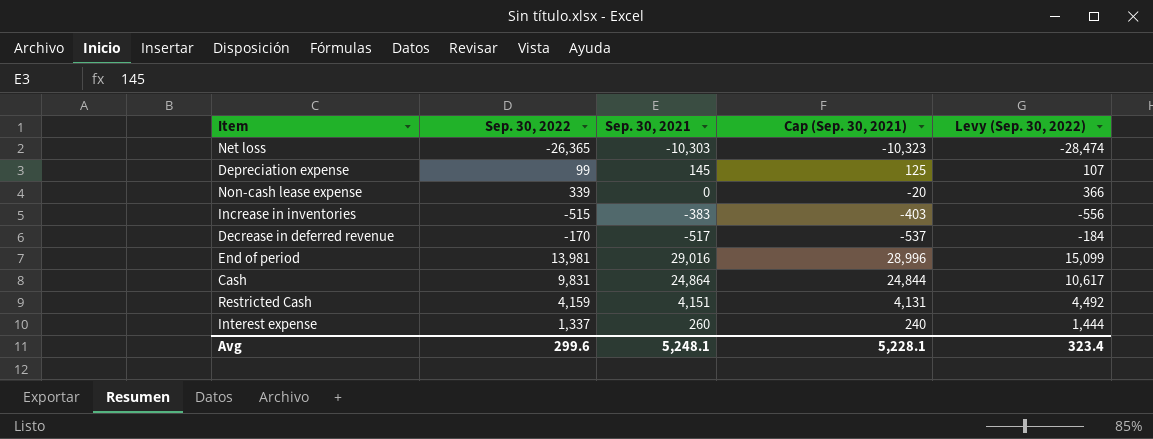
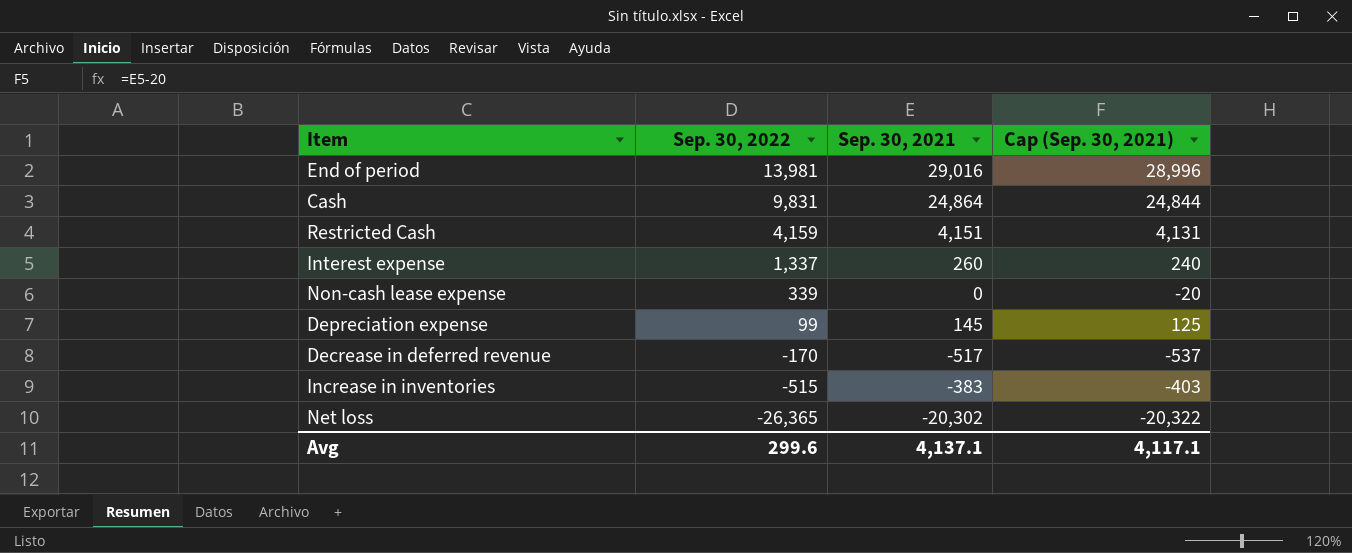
row order: none -> Sep. 30, 2022 descending
column Levy (Sep. 30, 2022) | formula: [Sep. 30, 2022] * 1.08 -> none
Net loss | Sep. 30, 2021: -10,303 -> -20,302
Net loss | Cap (Sep. 30, 2021): -10,323 -> -20,322
Avg | Sep. 30, 2021: 5,248.1 -> 4,137.1
Avg | Cap (Sep. 30, 2021): 5,228.1 -> 4,117.1

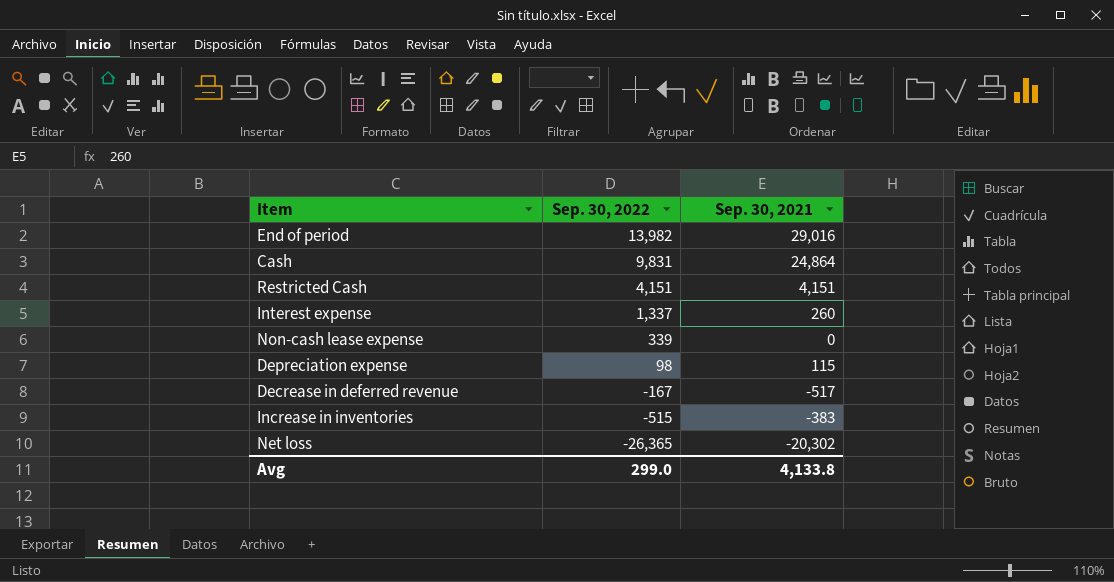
column Cap (Sep. 30, 2021) | formula: [Sep. 30, 2021] - 20 -> none
End of period | Sep. 30, 2022: 13,981 -> 13,982
Restricted Cash | Sep. 30, 2022: 4,159 -> 4,151
Depreciation expense | Sep. 30, 2022: 99 -> 98
Depreciation expense | Sep. 30, 2021: 145 -> 115
Decrease in deferred revenue | Sep. 30, 2022: -170 -> -167
Avg | Sep. 30, 2022: 299.6 -> 299.0
Avg | Sep. 30, 2021: 4,137.1 -> 4,133.8

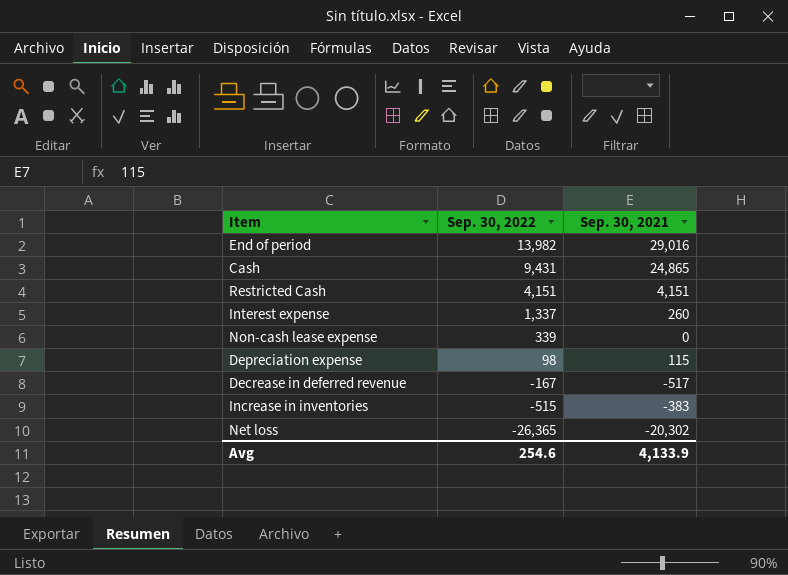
Cash | Sep. 30, 2022: 9,831 -> 9,431
Cash | Sep. 30, 2021: 24,864 -> 24,865
Avg | Sep. 30, 2022: 299.0 -> 254.6
Avg | Sep. 30, 2021: 4,133.8 -> 4,133.9

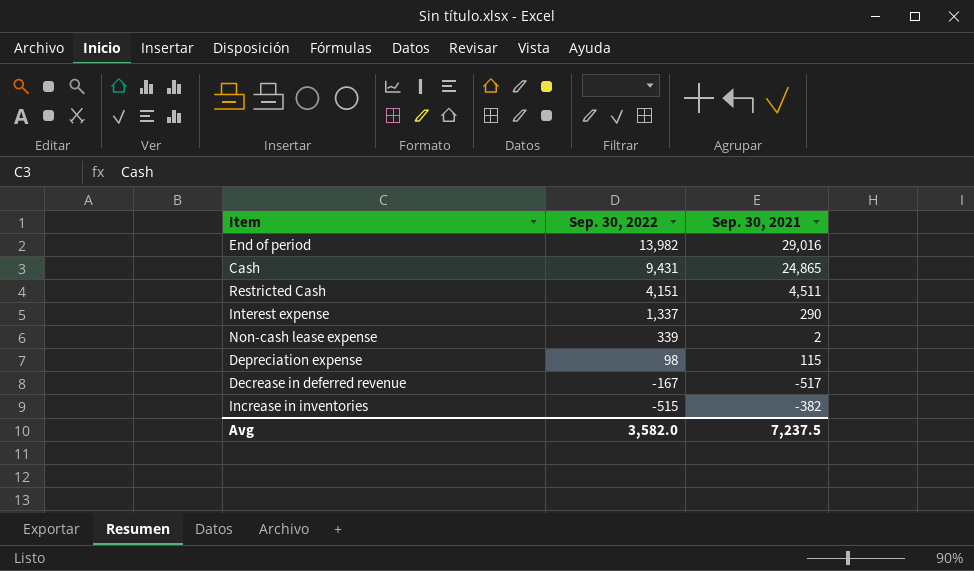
row Net loss: -26,365 | -20,302 -> none
Restricted Cash | Sep. 30, 2021: 4,151 -> 4,511
Interest expense | Sep. 30, 2021: 260 -> 290
Non-cash lease expense | Sep. 30, 2021: 0 -> 2
Increase in inventories | Sep. 30, 2021: -383 -> -382
Avg | Sep. 30, 2022: 254.6 -> 3,582.0
Avg | Sep. 30, 2021: 4,133.9 -> 7,237.5

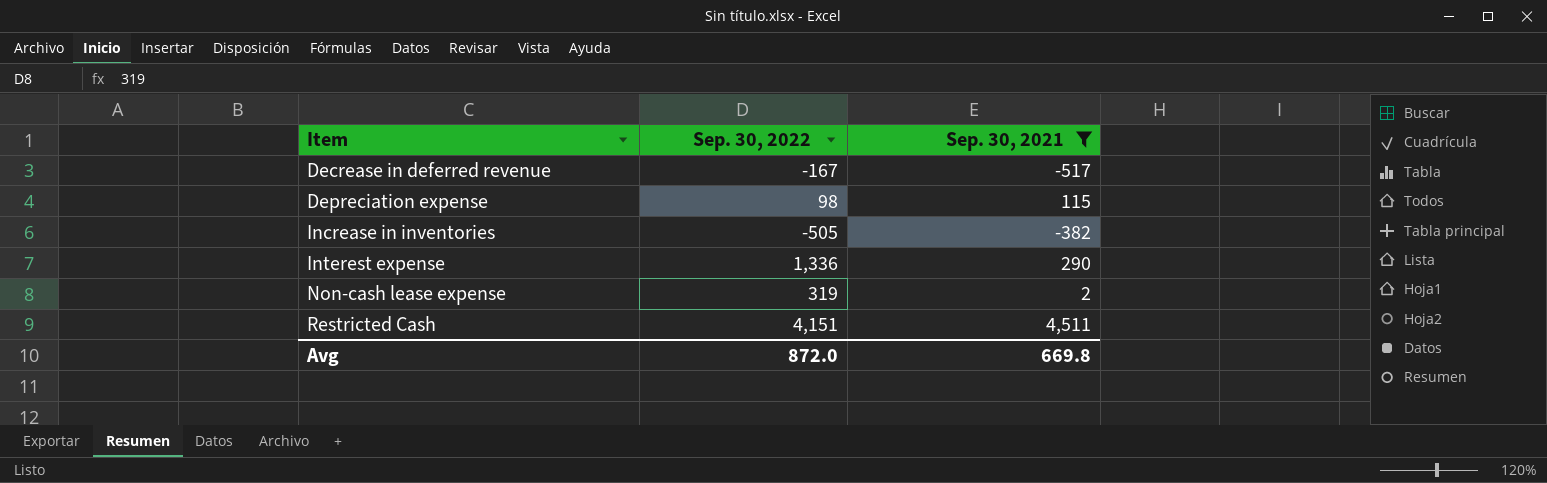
filter: none -> Sep. 30, 2021 <= 4,511
row order: Sep. 30, 2022 descending -> Item ascending
Increase in inventories | Sep. 30, 2022: -515 -> -505
Interest expense | Sep. 30, 2022: 1,337 -> 1,336
Non-cash lease expense | Sep. 30, 2022: 339 -> 319
Avg | Sep. 30, 2022: 3,582.0 -> 872.0
Avg | Sep. 30, 2021: 7,237.5 -> 669.8

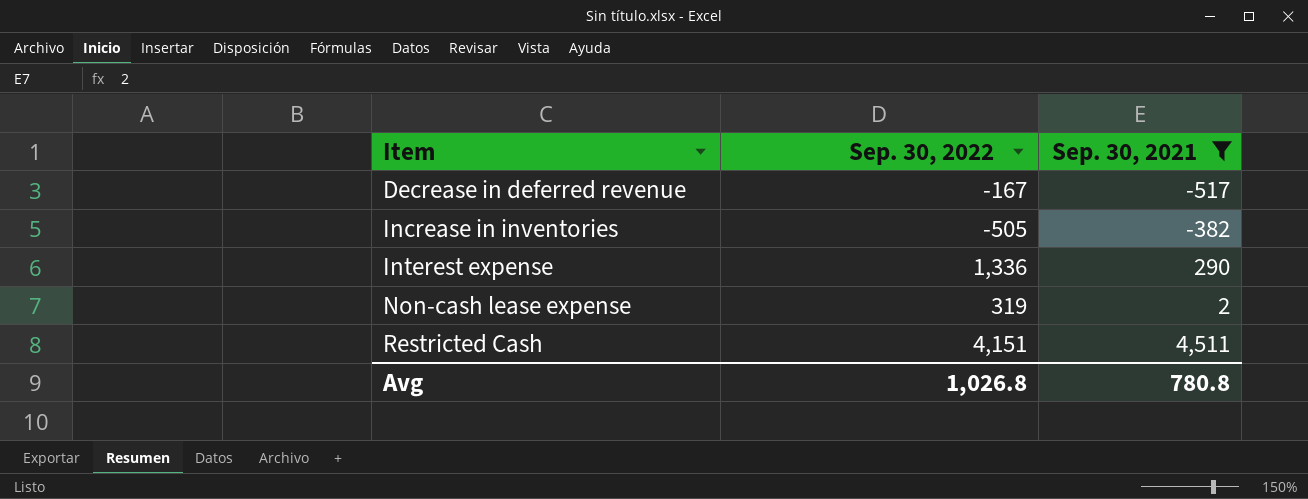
row Depreciation expense: 98 | 115 -> none
Avg | Sep. 30, 2022: 872.0 -> 1,026.8
Avg | Sep. 30, 2021: 669.8 -> 780.8

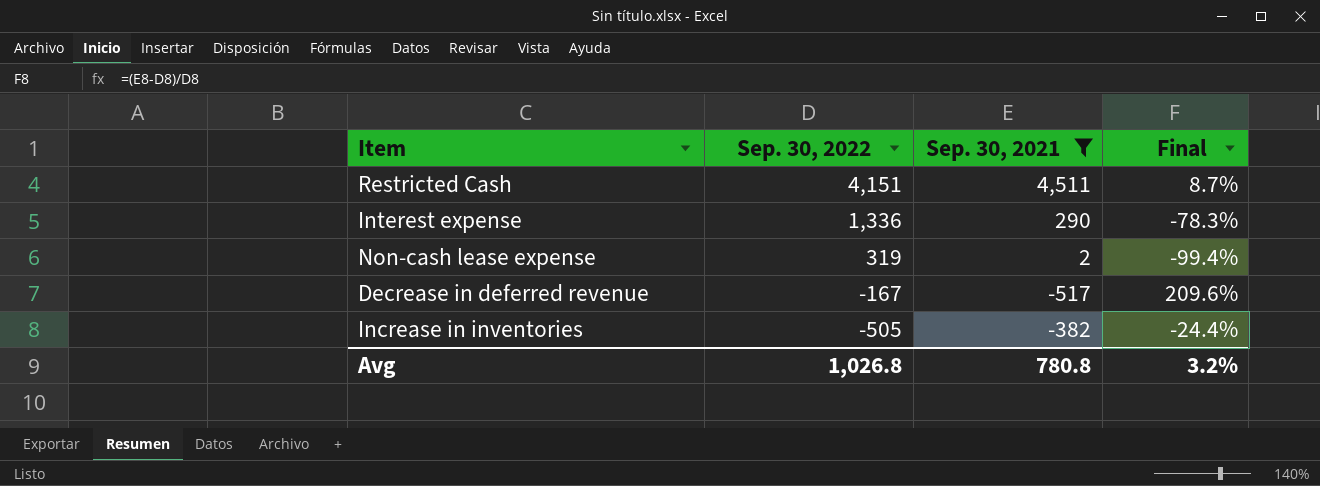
row order: Item ascending -> Sep. 30, 2022 descending
column Final | formula: none -> ([Sep. 30, 2021] - [Sep. 30, 2022]) / [Sep. 30, 2022]

